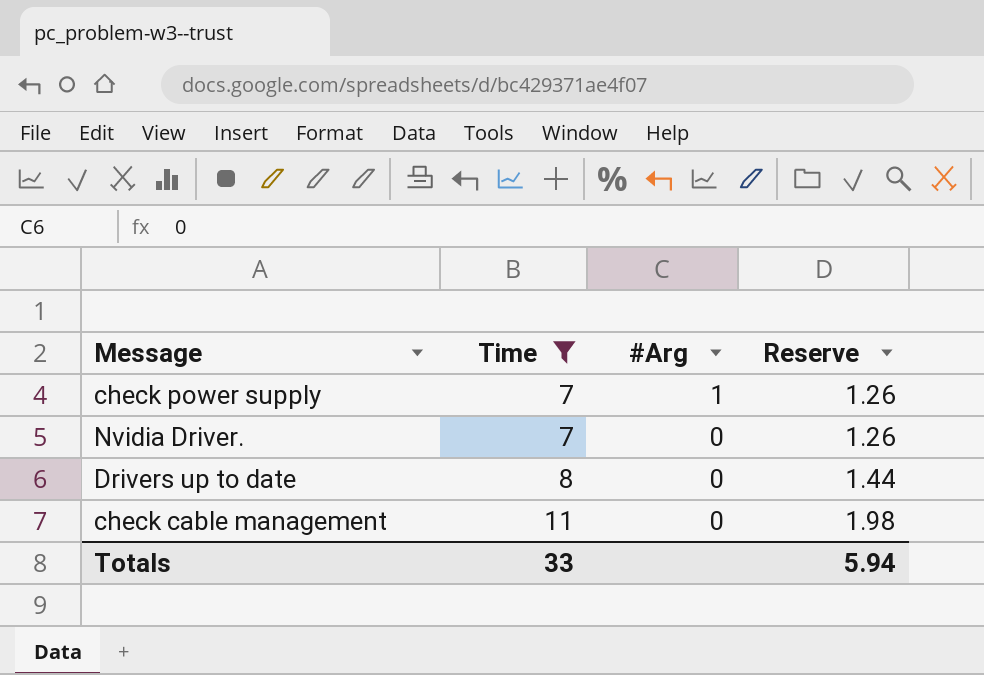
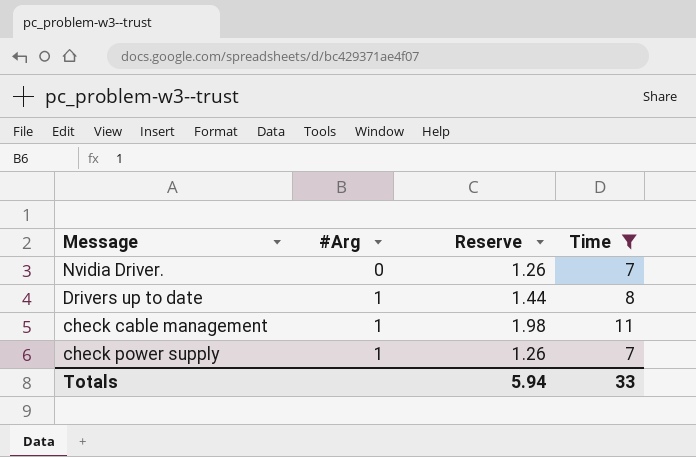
row order: Time ascending -> #Arg ascending
column Time | position: 2 -> 4
Drivers up to date | #Arg: 0 -> 1
check cable management | #Arg: 0 -> 1

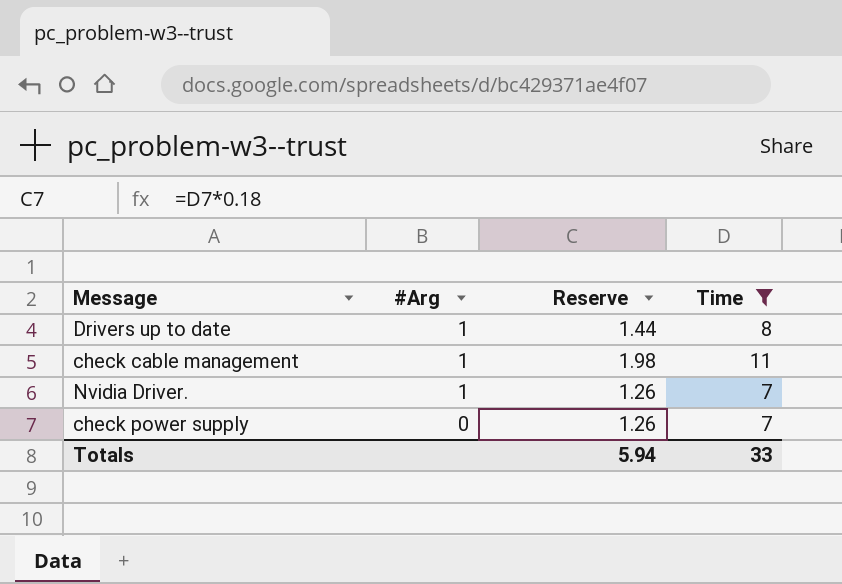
row order: #Arg ascending -> #Arg descending
Nvidia Driver. | #Arg: 0 -> 1
check power supply | #Arg: 1 -> 0

